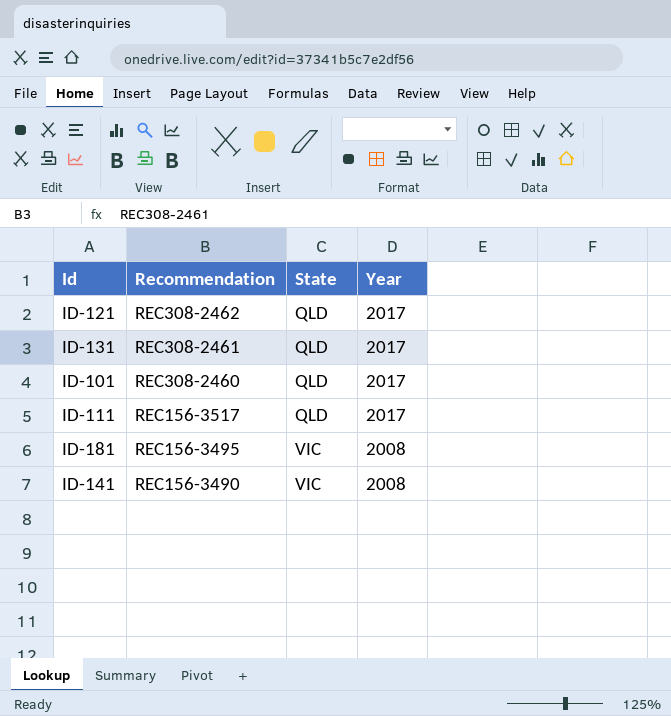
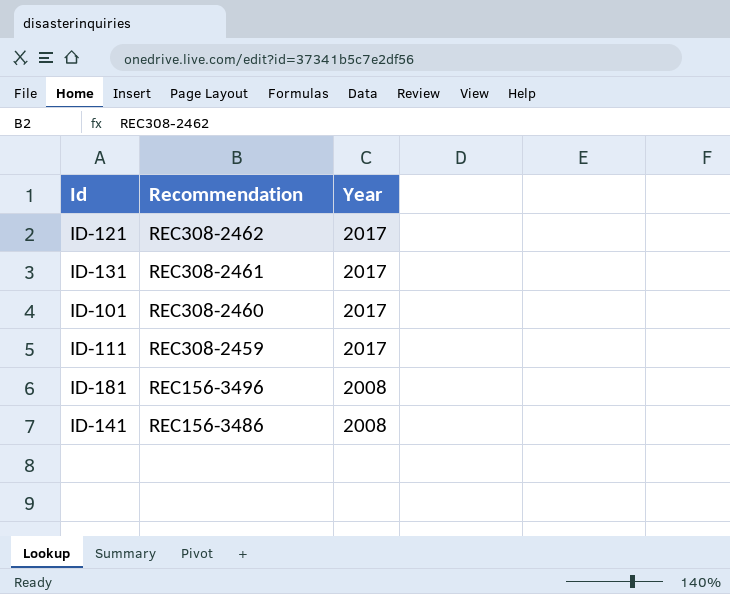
column State | position: 3 -> none
ID-111 | Recommendation: REC156-3517 -> REC308-2459
ID-181 | Recommendation: REC156-3495 -> REC156-3496
ID-141 | Recommendation: REC156-3490 -> REC156-3486

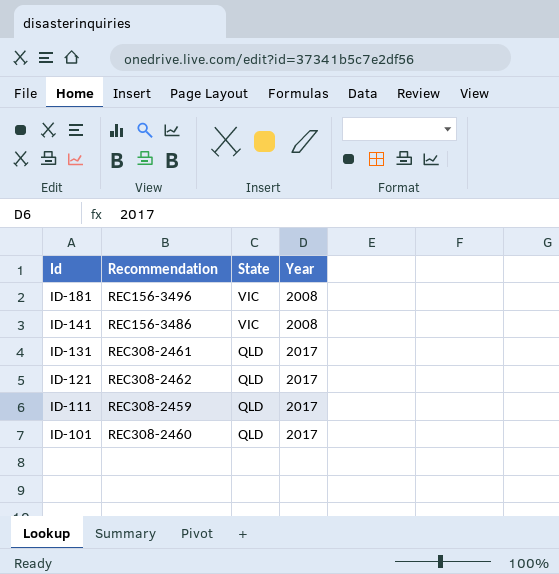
row order: Recommendation descending -> Id descending
column State | position: none -> 3

